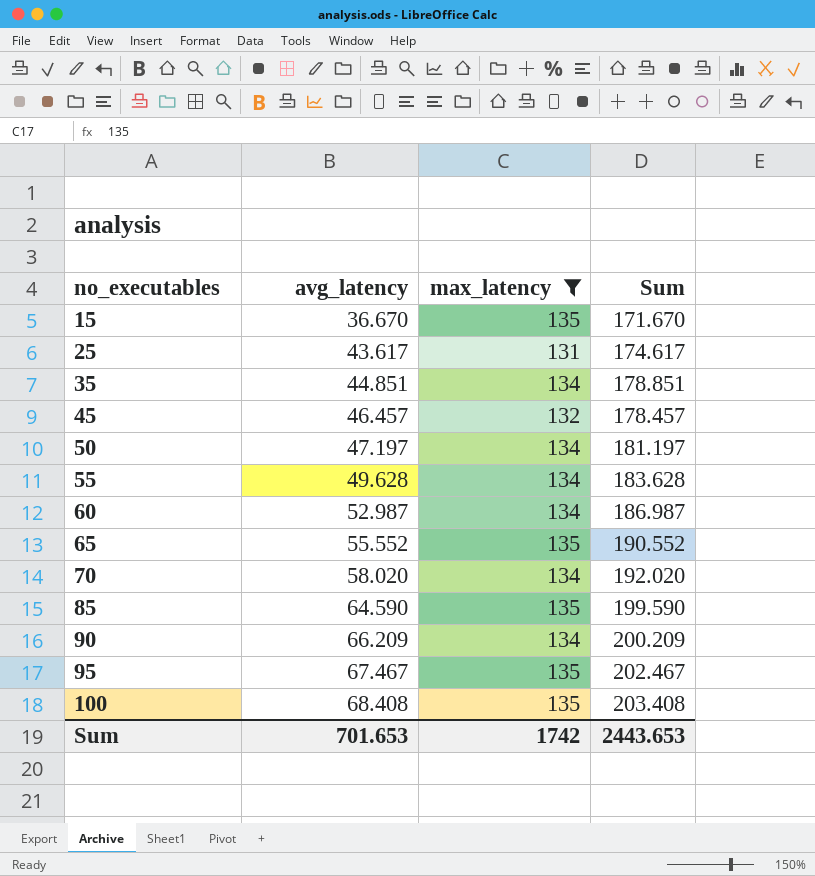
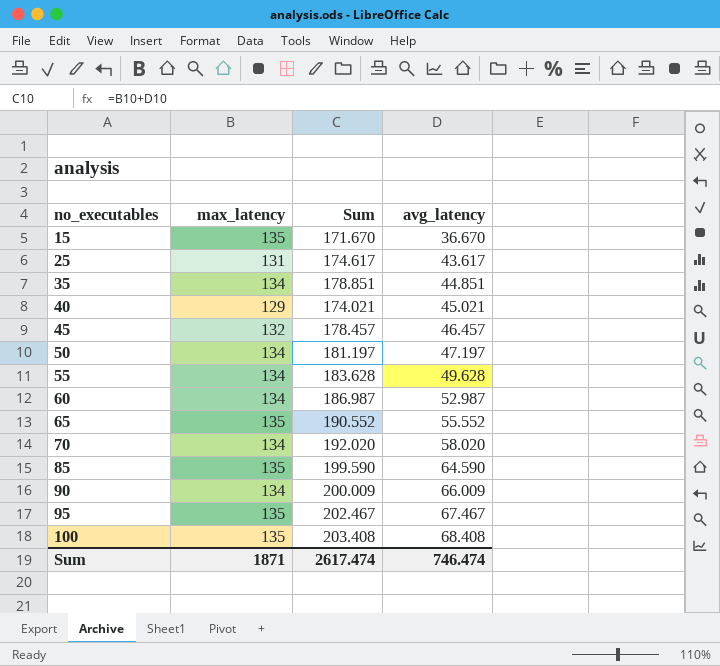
filter: max_latency != 129 -> none
column avg_latency | position: 2 -> 4
90 | Sum: 200.209 -> 200.009
90 | avg_latency: 66.209 -> 66.009
Sum | max_latency: 1742 -> 1871
Sum | Sum: 2443.653 -> 2617.474
Sum | avg_latency: 701.653 -> 746.474

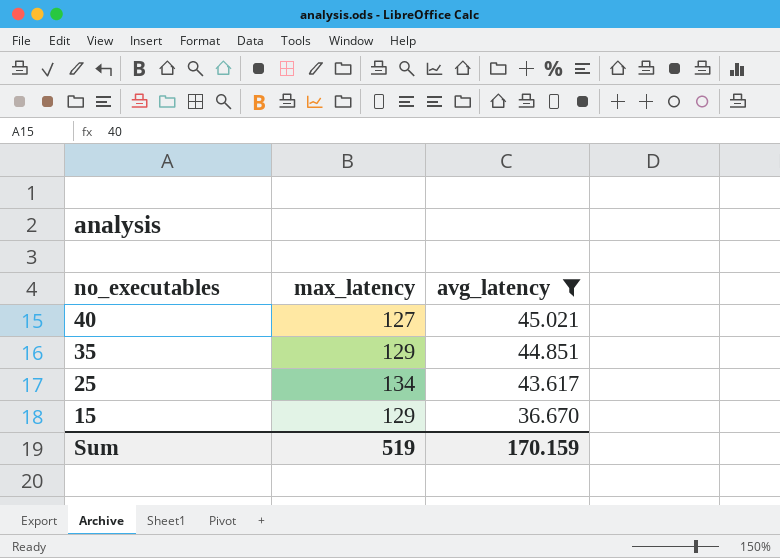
filter: none -> avg_latency <= 45.021
row order: no_executables ascending -> no_executables descending
column Sum | formula: [max_latency] + [avg_latency] -> none
40 | max_latency: 129 -> 127
35 | max_latency: 134 -> 129
25 | max_latency: 131 -> 134
15 | max_latency: 135 -> 129
Sum | max_latency: 1871 -> 519
Sum | avg_latency: 746.474 -> 170.159

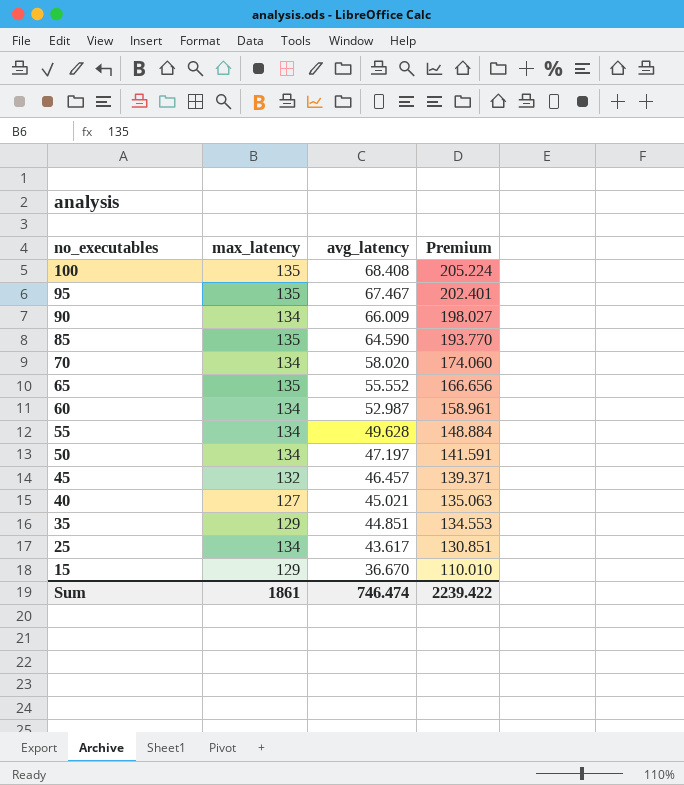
filter: avg_latency <= 45.021 -> none
column Premium | formula: none -> [avg_latency] * 3
Sum | max_latency: 519 -> 1861
Sum | avg_latency: 170.159 -> 746.474

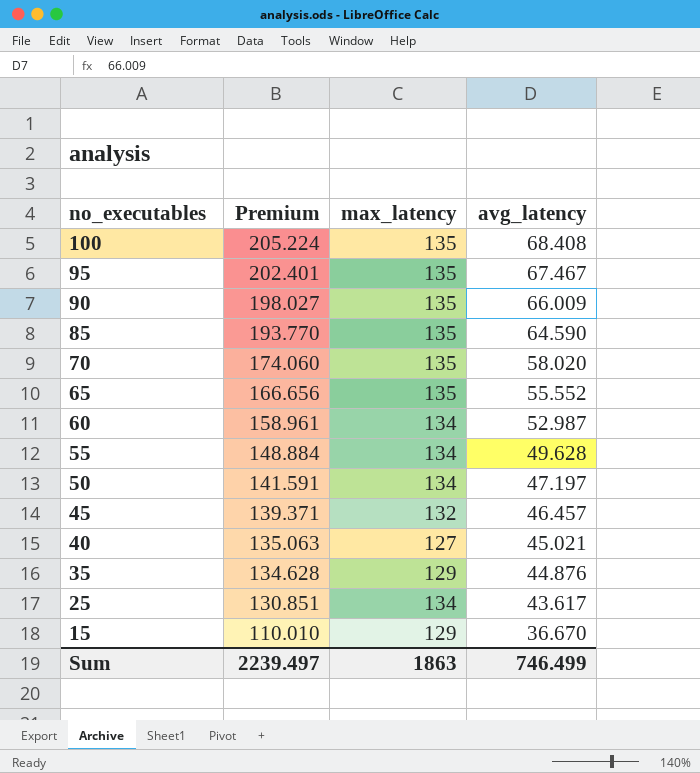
column Premium | position: 4 -> 2
90 | max_latency: 134 -> 135
70 | max_latency: 134 -> 135
35 | Premium: 134.553 -> 134.628
35 | avg_latency: 44.851 -> 44.876
Sum | Premium: 2239.422 -> 2239.497
Sum | max_latency: 1861 -> 1863
Sum | avg_latency: 746.474 -> 746.499

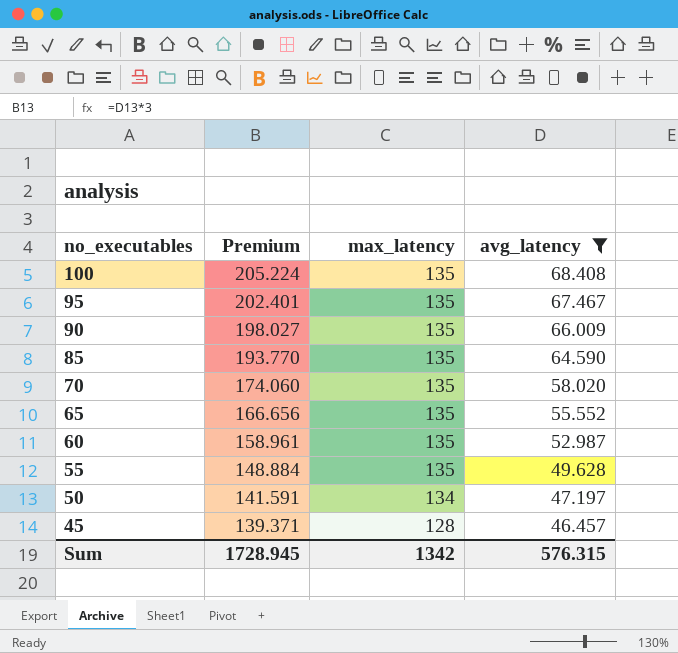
filter: none -> avg_latency >= 46.457
60 | max_latency: 134 -> 135
55 | max_latency: 134 -> 135
45 | max_latency: 132 -> 128
Sum | Premium: 2239.497 -> 1728.945
Sum | max_latency: 1863 -> 1342
Sum | avg_latency: 746.499 -> 576.315

